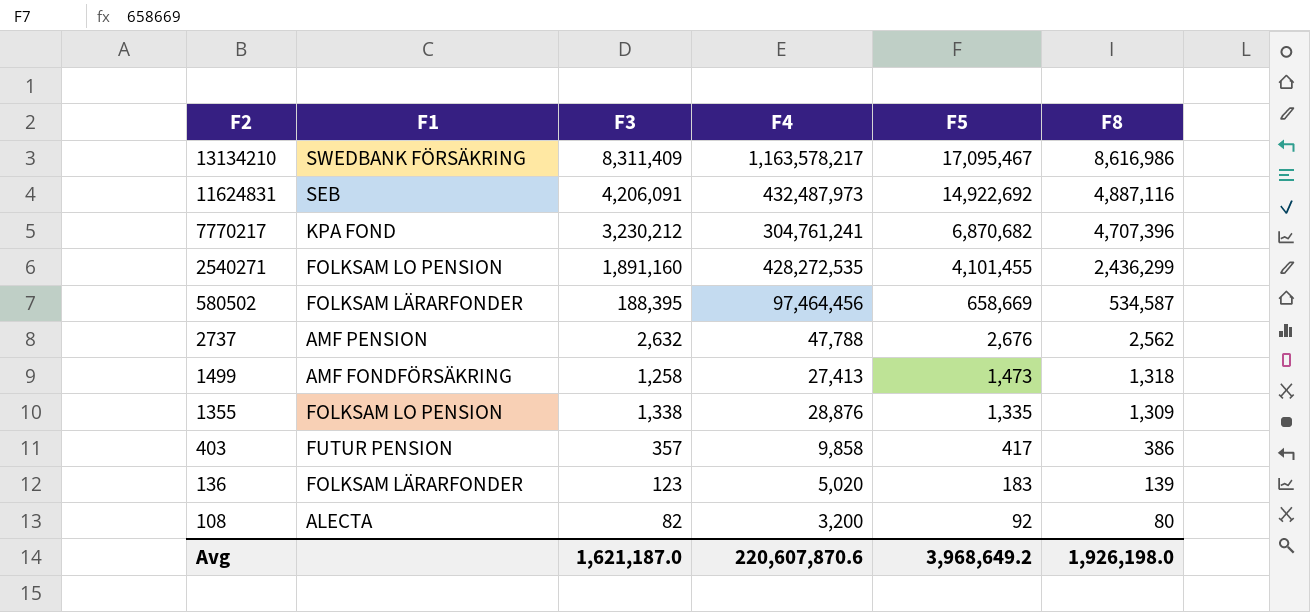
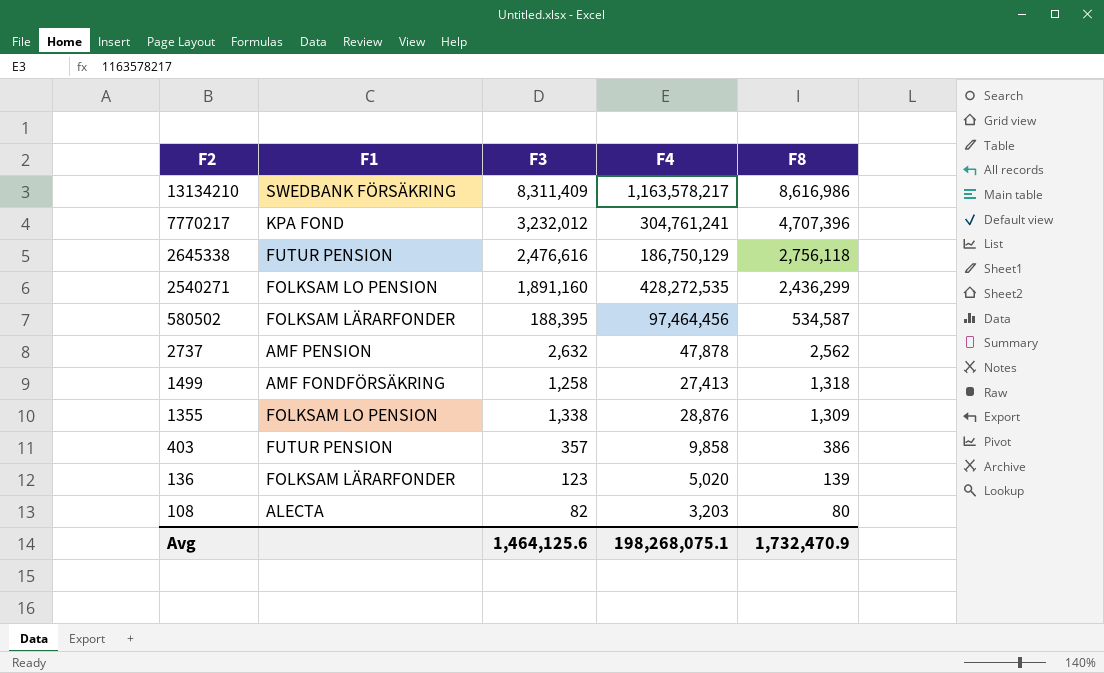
column F5 | position: 5 -> none
row 11624831: SEB | 4,206,091 | 432,487,973 | 14,922,692 | 4,887,116 -> none
7770217 | F3: 3,230,212 -> 3,232,012
row 2645338: none -> FUTUR PENSION | 2,476,616 | 186,750,129 | 2,756,118
2737 | F4: 47,788 -> 47,878
108 | F4: 3,200 -> 3,203
Avg | F3: 1,621,187.0 -> 1,464,125.6
Avg | F4: 220,607,870.6 -> 198,268,075.1
Avg | F8: 1,926,198.0 -> 1,732,470.9

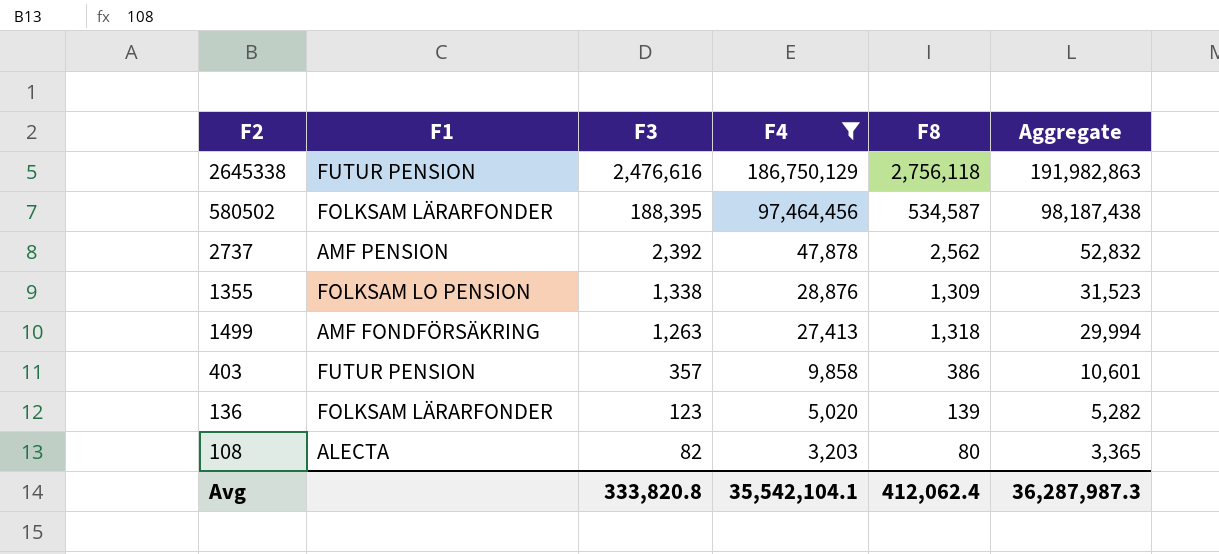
filter: none -> F4 <= 186,750,129
row order: F2 descending -> F3 descending
column Aggregate | formula: none -> [F3] + [F4] + [F8]
2737 | F3: 2,632 -> 2,392
1499 | F3: 1,258 -> 1,263
Avg | F3: 1,464,125.6 -> 333,820.8
Avg | F4: 198,268,075.1 -> 35,542,104.1
Avg | F8: 1,732,470.9 -> 412,062.4

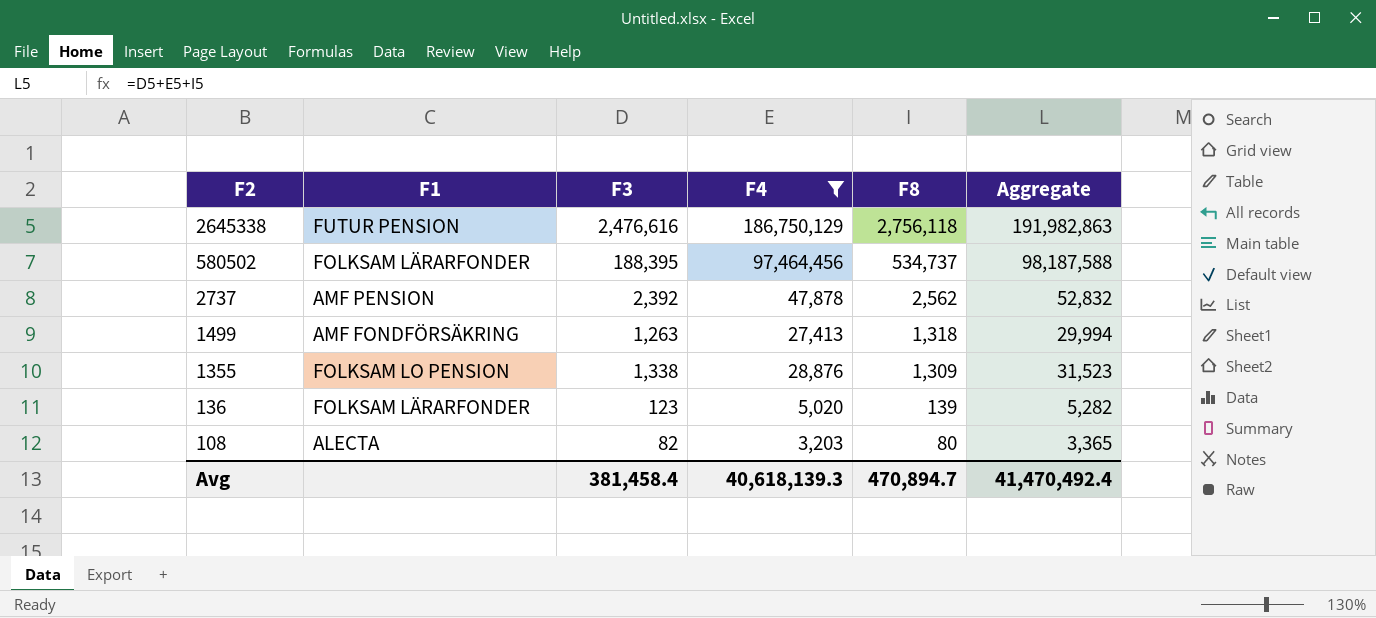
row order: F3 descending -> F2 descending
row 403: FUTUR PENSION | 357 | 9,858 | 386 | 10,601 -> none
580502 | F8: 534,587 -> 534,737
580502 | Aggregate: 98,187,438 -> 98,187,588
Avg | F3: 333,820.8 -> 381,458.4
Avg | F4: 35,542,104.1 -> 40,618,139.3
Avg | F8: 412,062.4 -> 470,894.7
Avg | Aggregate: 36,287,987.3 -> 41,470,492.4

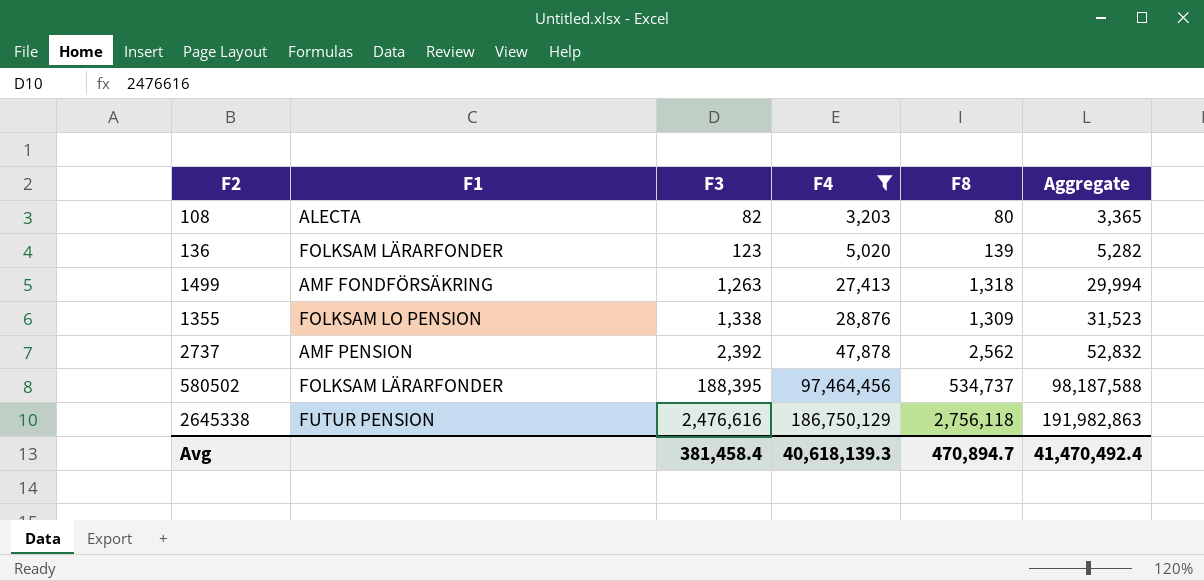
row order: F2 descending -> F3 ascending

